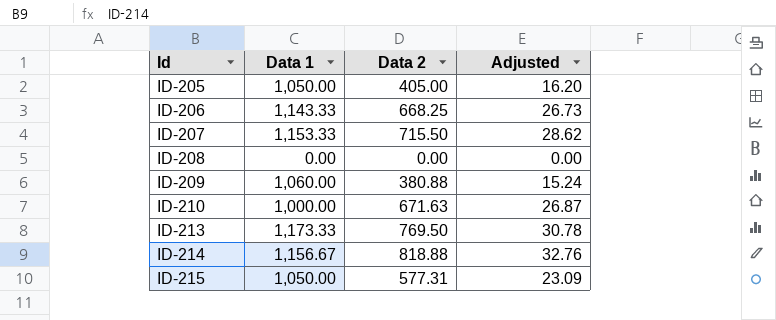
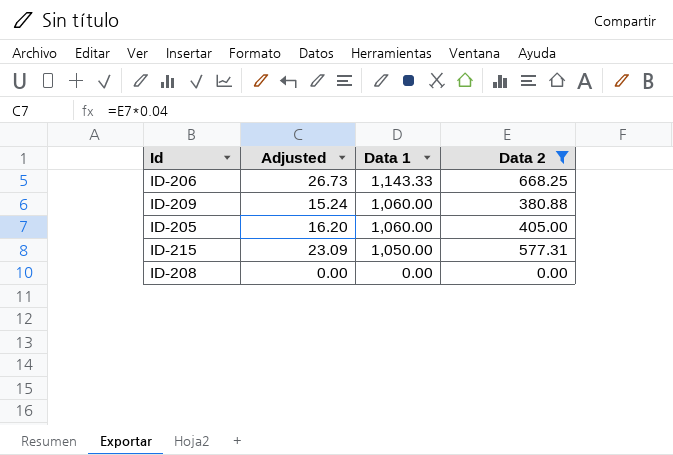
filter: none -> Data 2 <= 668.25
row order: Id ascending -> Data 1 descending
column Adjusted | position: 4 -> 2
ID-205 | Data 1: 1,050.00 -> 1,060.00

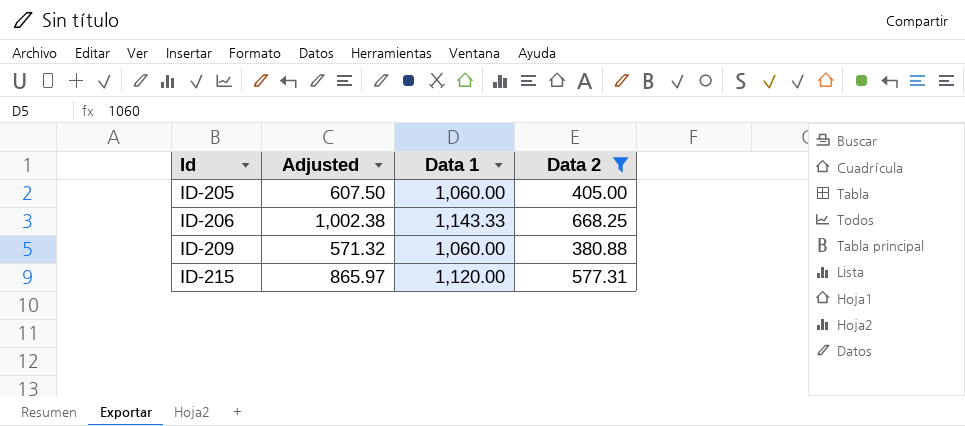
row order: Data 1 descending -> Id ascending
column Adjusted | formula: [Data 2] * 0.04 -> [Data 2] * 1.5
row ID-208: 0.00 | 0.00 | 0.00 -> none
ID-215 | Data 1: 1,050.00 -> 1,120.00

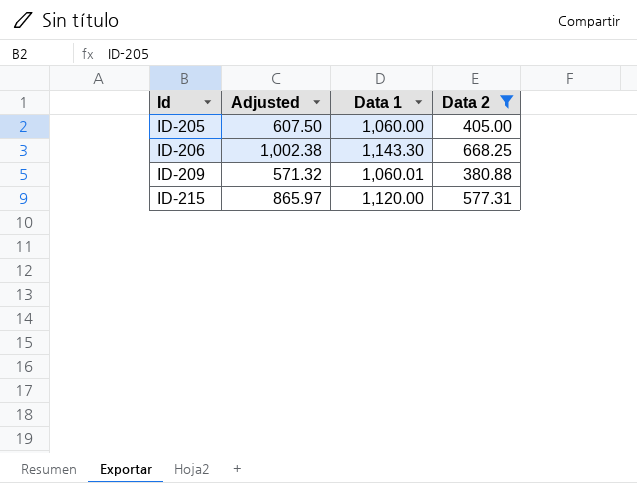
ID-206 | Data 1: 1,143.33 -> 1,143.30
ID-209 | Data 1: 1,060.00 -> 1,060.01

